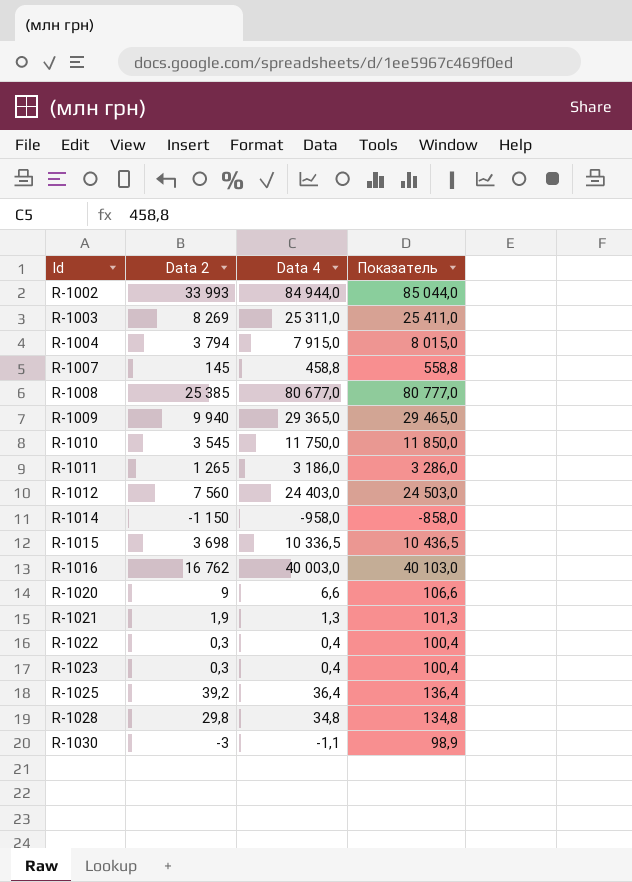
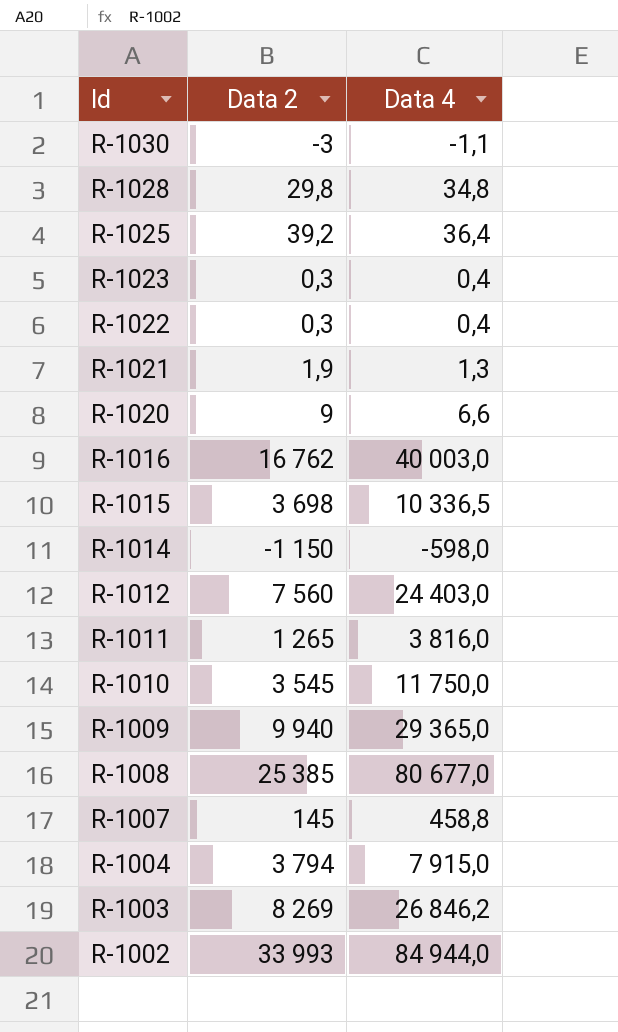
row order: Id ascending -> Id descending
column Показатель | formula: [Data 4] + 100 -> none
R-1014 | Data 4: -958,0 -> -598,0
R-1011 | Data 4: 3 186,0 -> 3 816,0
R-1003 | Data 4: 25 311,0 -> 26 846,2

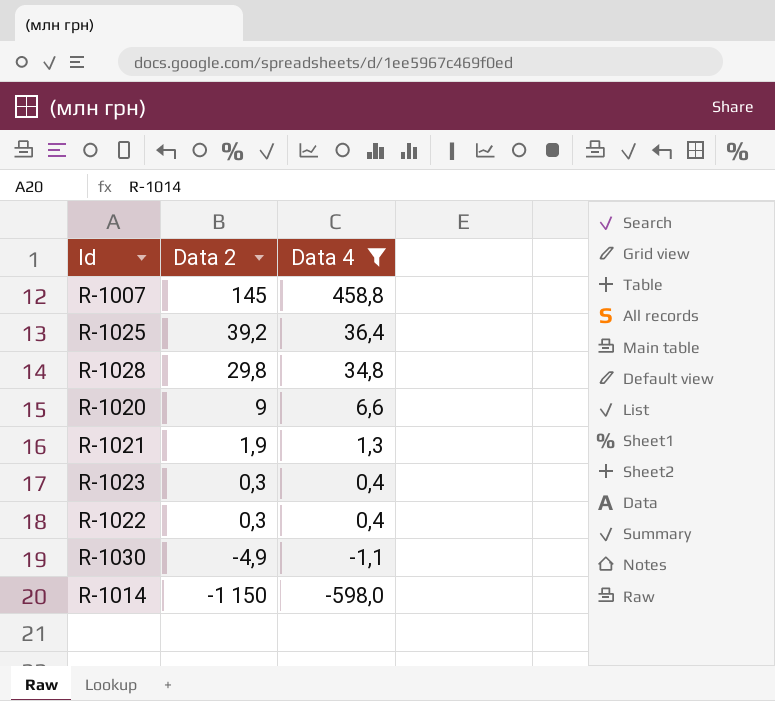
filter: none -> Data 4 <= 458,8
row order: Id descending -> Data 2 descending
R-1030 | Data 2: -3 -> -4,9

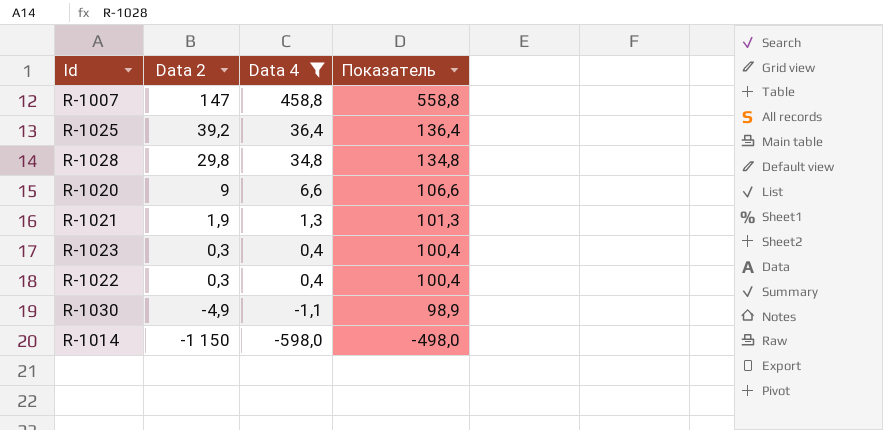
column Показатель | formula: none -> [Data 4] + 100
R-1007 | Data 2: 145 -> 147

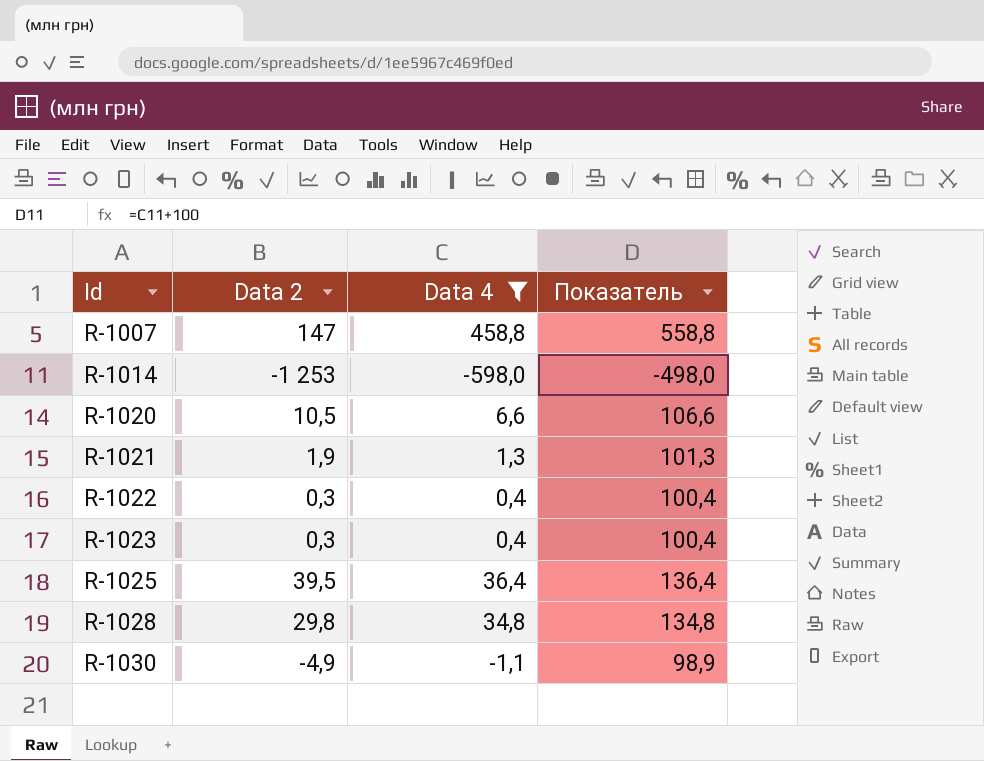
row order: Data 2 descending -> Id ascending
R-1014 | Data 2: -1 150 -> -1 253
R-1020 | Data 2: 9 -> 10,5
R-1025 | Data 2: 39,2 -> 39,5

